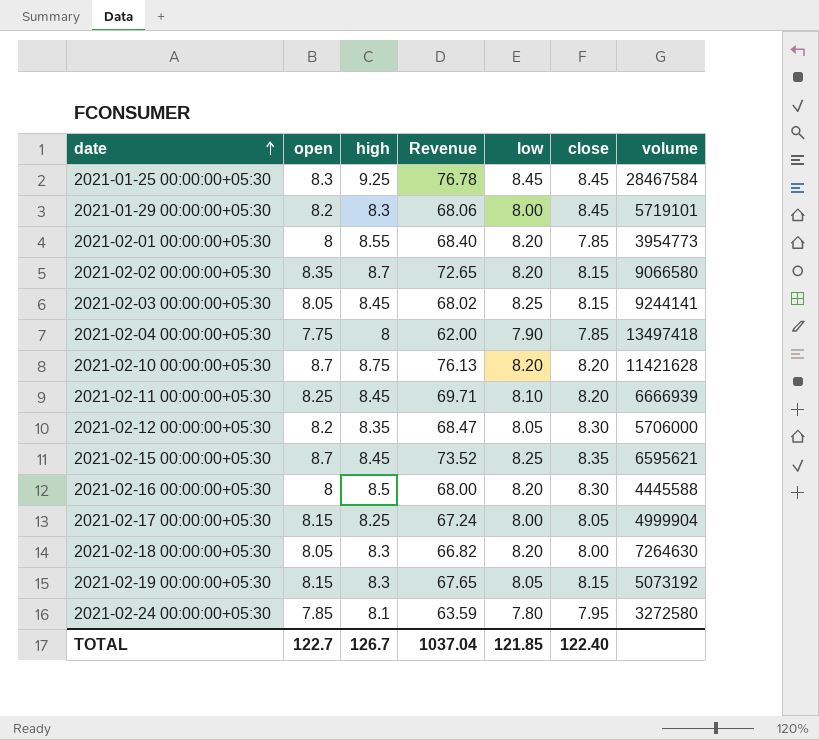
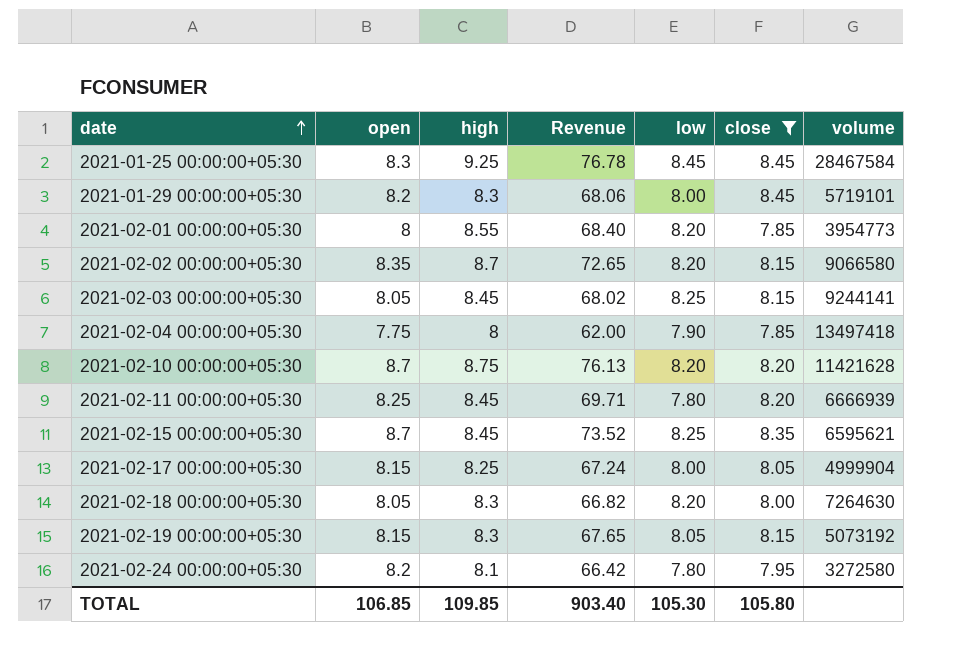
filter: none -> close != 8.30
2021-02-11 00:00:00+05:30 | low: 8.10 -> 7.80
2021-02-24 00:00:00+05:30 | open: 7.85 -> 8.2
2021-02-24 00:00:00+05:30 | Revenue: 63.59 -> 66.42
TOTAL | open: 122.7 -> 106.85
TOTAL | high: 126.7 -> 109.85
TOTAL | Revenue: 1037.04 -> 903.40
TOTAL | low: 121.85 -> 105.30
TOTAL | close: 122.40 -> 105.80

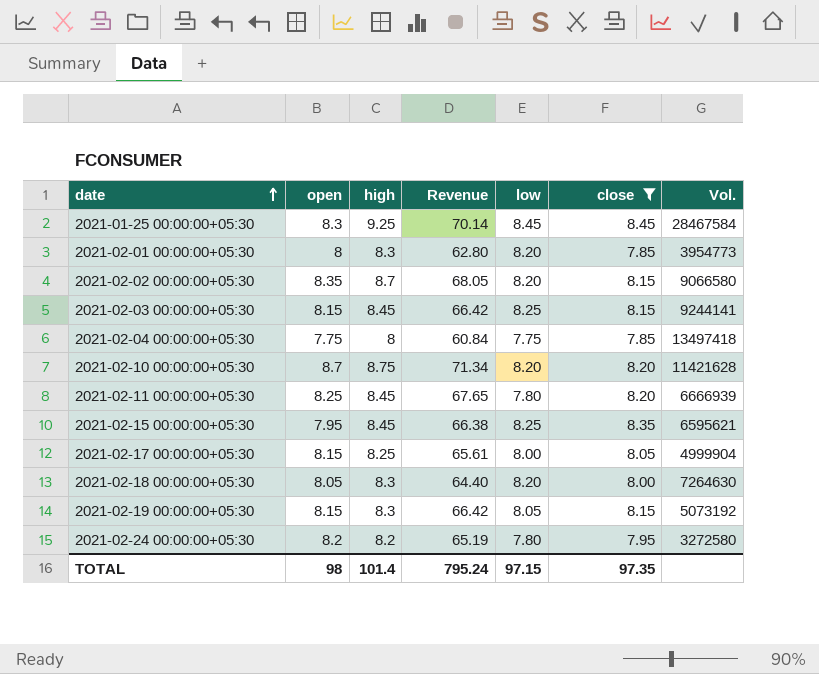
column Revenue | formula: [open] * [high] -> [open] * [close]
column name: volume -> Vol.
row 2021-01-29 00:00:00+05:30: 8.2 | 8.3 | 68.06 | 8.00 | 8.45 | 5719101 -> none
2021-02-01 00:00:00+05:30 | high: 8.55 -> 8.3
2021-02-03 00:00:00+05:30 | open: 8.05 -> 8.15
2021-02-04 00:00:00+05:30 | low: 7.90 -> 7.75
2021-02-15 00:00:00+05:30 | open: 8.7 -> 7.95
2021-02-24 00:00:00+05:30 | high: 8.1 -> 8.2
TOTAL | open: 106.85 -> 98
TOTAL | high: 109.85 -> 101.4
TOTAL | Revenue: 903.40 -> 795.24
TOTAL | low: 105.30 -> 97.15
TOTAL | close: 105.80 -> 97.35

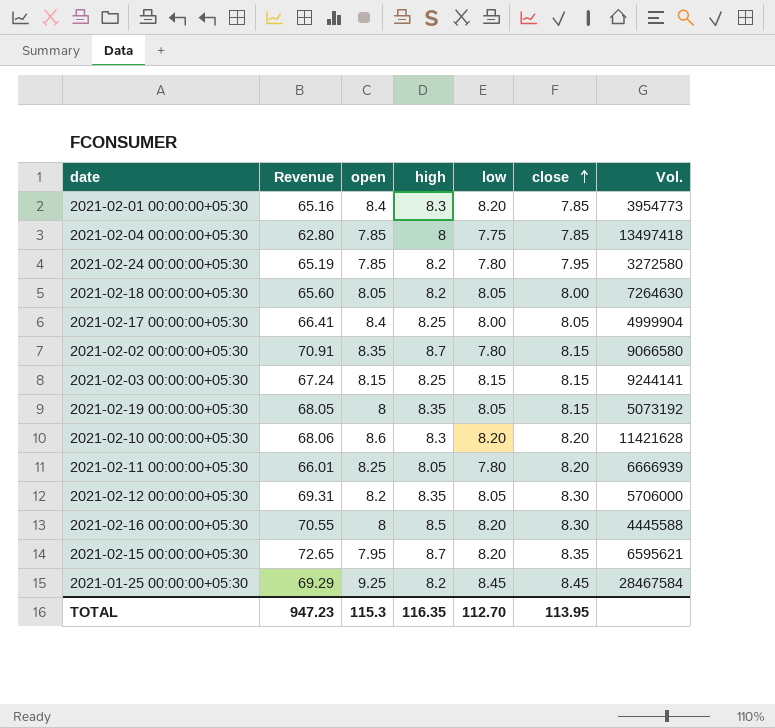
filter: close != 8.30 -> none
row order: date ascending -> close ascending
column Revenue | formula: [open] * [close] -> [high] * [close]
column Revenue | position: 4 -> 2
2021-02-01 00:00:00+05:30 | open: 8 -> 8.4
2021-02-04 00:00:00+05:30 | open: 7.75 -> 7.85
2021-02-24 00:00:00+05:30 | open: 8.2 -> 7.85
2021-02-18 00:00:00+05:30 | high: 8.3 -> 8.2
2021-02-18 00:00:00+05:30 | low: 8.20 -> 8.05
2021-02-17 00:00:00+05:30 | open: 8.15 -> 8.4
2021-02-02 00:00:00+05:30 | low: 8.20 -> 7.80
2021-02-03 00:00:00+05:30 | high: 8.45 -> 8.25
2021-02-03 00:00:00+05:30 | low: 8.25 -> 8.15
2021-02-19 00:00:00+05:30 | open: 8.15 -> 8
2021-02-19 00:00:00+05:30 | high: 8.3 -> 8.35
2021-02-10 00:00:00+05:30 | open: 8.7 -> 8.6
2021-02-10 00:00:00+05:30 | high: 8.75 -> 8.3
2021-02-11 00:00:00+05:30 | high: 8.45 -> 8.05
2021-02-15 00:00:00+05:30 | high: 8.45 -> 8.7
2021-02-15 00:00:00+05:30 | low: 8.25 -> 8.20
2021-01-25 00:00:00+05:30 | open: 8.3 -> 9.25
2021-01-25 00:00:00+05:30 | high: 9.25 -> 8.2
TOTAL | Revenue: 795.24 -> 947.23
TOTAL | open: 98 -> 115.3
TOTAL | high: 101.4 -> 116.35
TOTAL | low: 97.15 -> 112.70
TOTAL | close: 97.35 -> 113.95

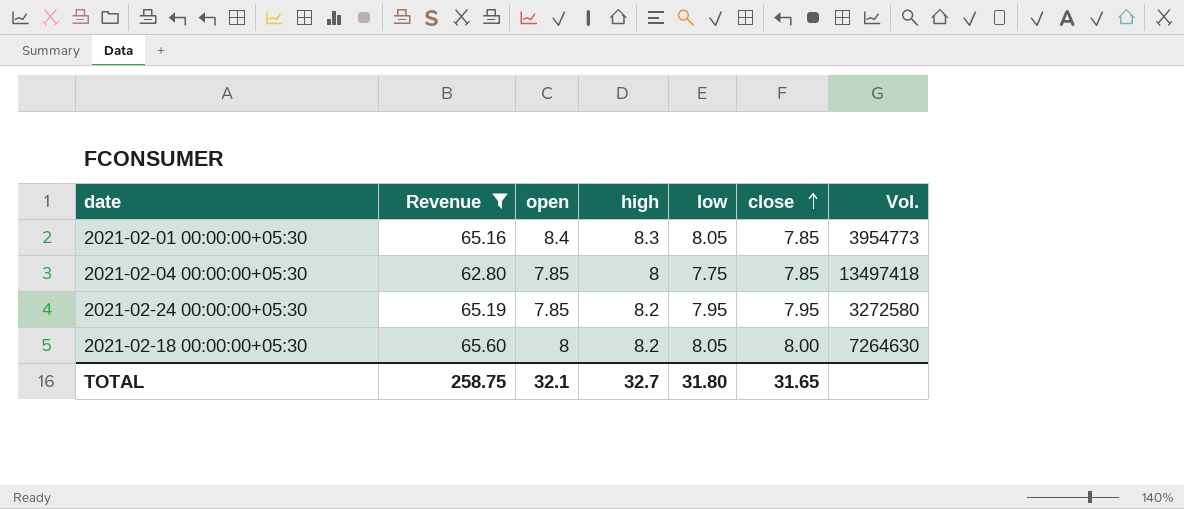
filter: none -> Revenue <= 65.60
2021-02-01 00:00:00+05:30 | low: 8.20 -> 8.05
2021-02-24 00:00:00+05:30 | low: 7.80 -> 7.95
2021-02-18 00:00:00+05:30 | open: 8.05 -> 8
TOTAL | Revenue: 947.23 -> 258.75
TOTAL | open: 115.3 -> 32.1
TOTAL | high: 116.35 -> 32.7
TOTAL | low: 112.70 -> 31.80
TOTAL | close: 113.95 -> 31.65

